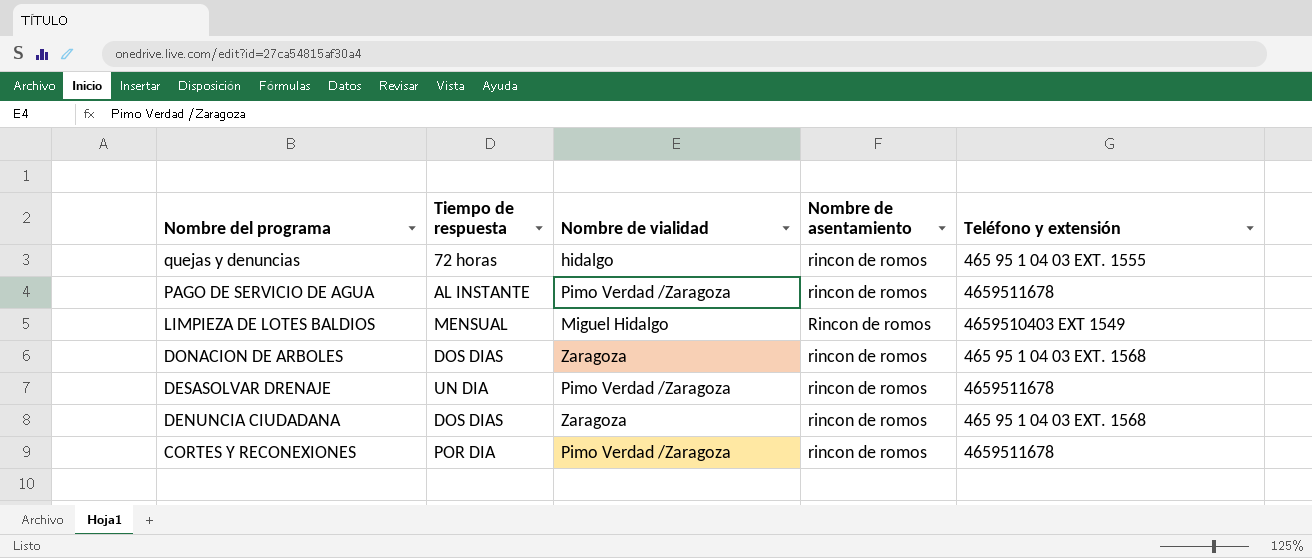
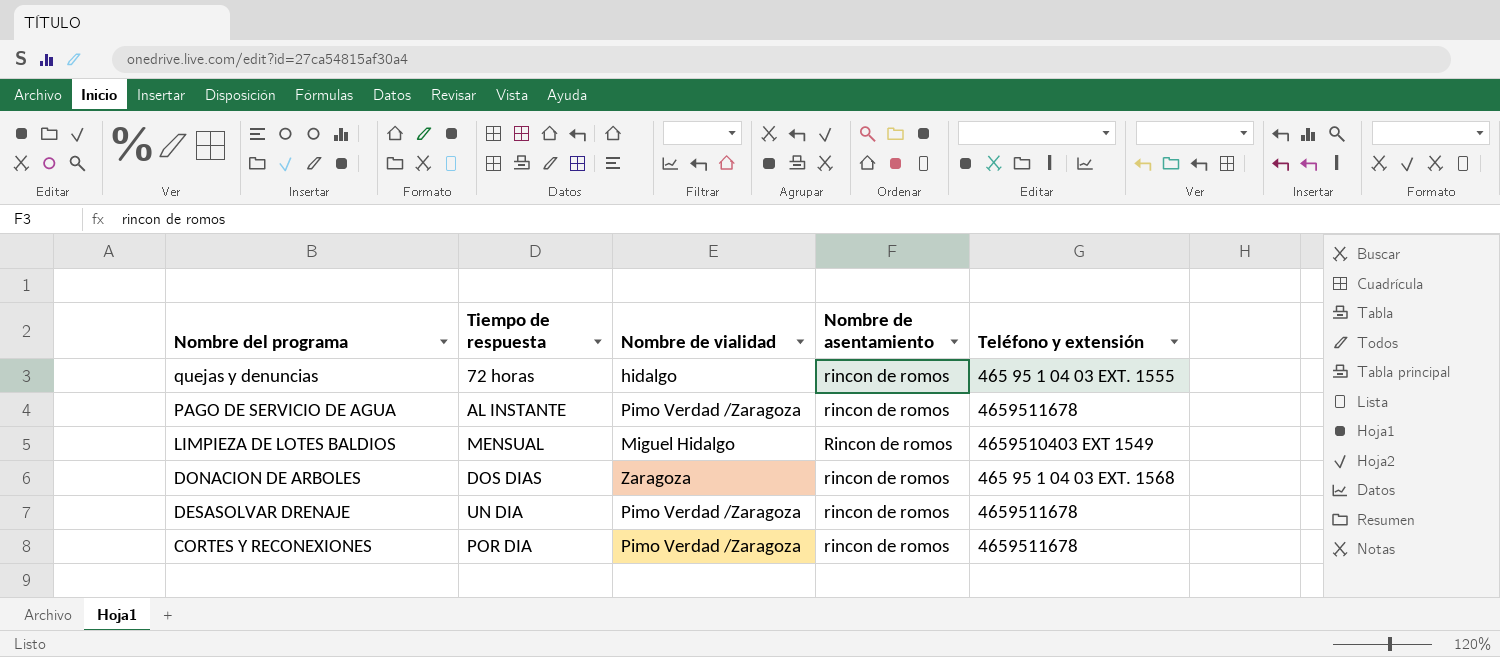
row DENUNCIA CIUDADANA: DOS DIAS | Zaragoza | rincon de romos | 465 95 1 04 03 EXT. 1568 -> none

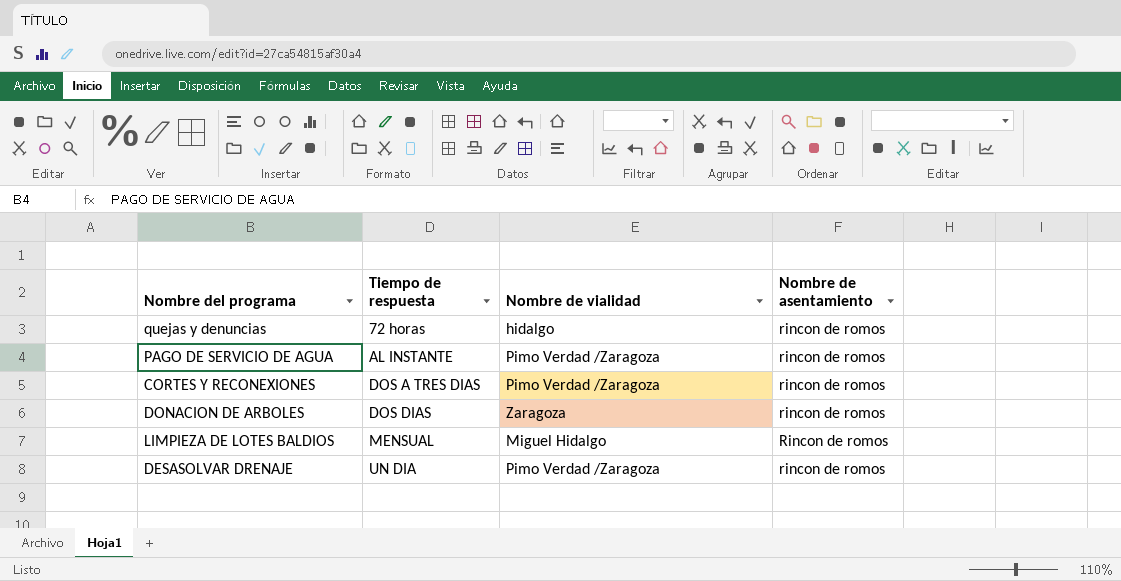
row order: Nombre del programa descending -> Tiempo de respuesta ascending
column Teléfono y extensión | position: 5 -> none
CORTES Y RECONEXIONES | Tiempo de respuesta: POR DIA -> DOS A TRES DIAS

